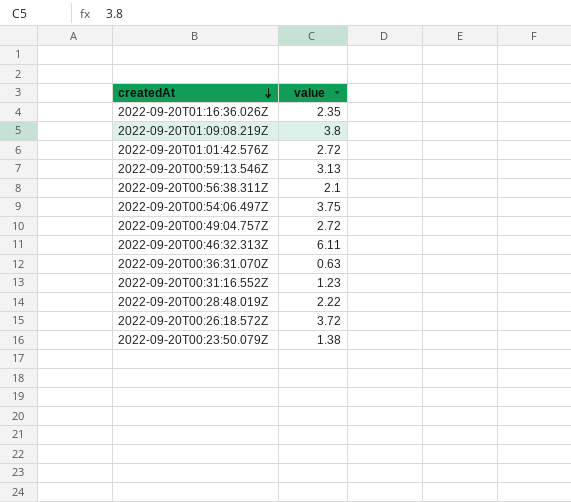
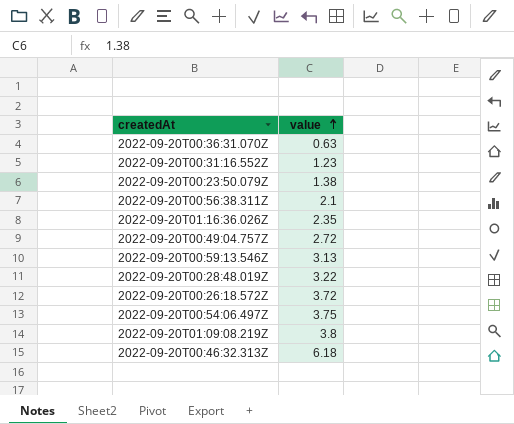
row order: createdAt descending -> value ascending
row 2022-09-20T01:01:42.576Z: 2.72 -> none
2022-09-20T00:28:48.019Z | value: 2.22 -> 3.22
2022-09-20T00:46:32.313Z | value: 6.11 -> 6.18

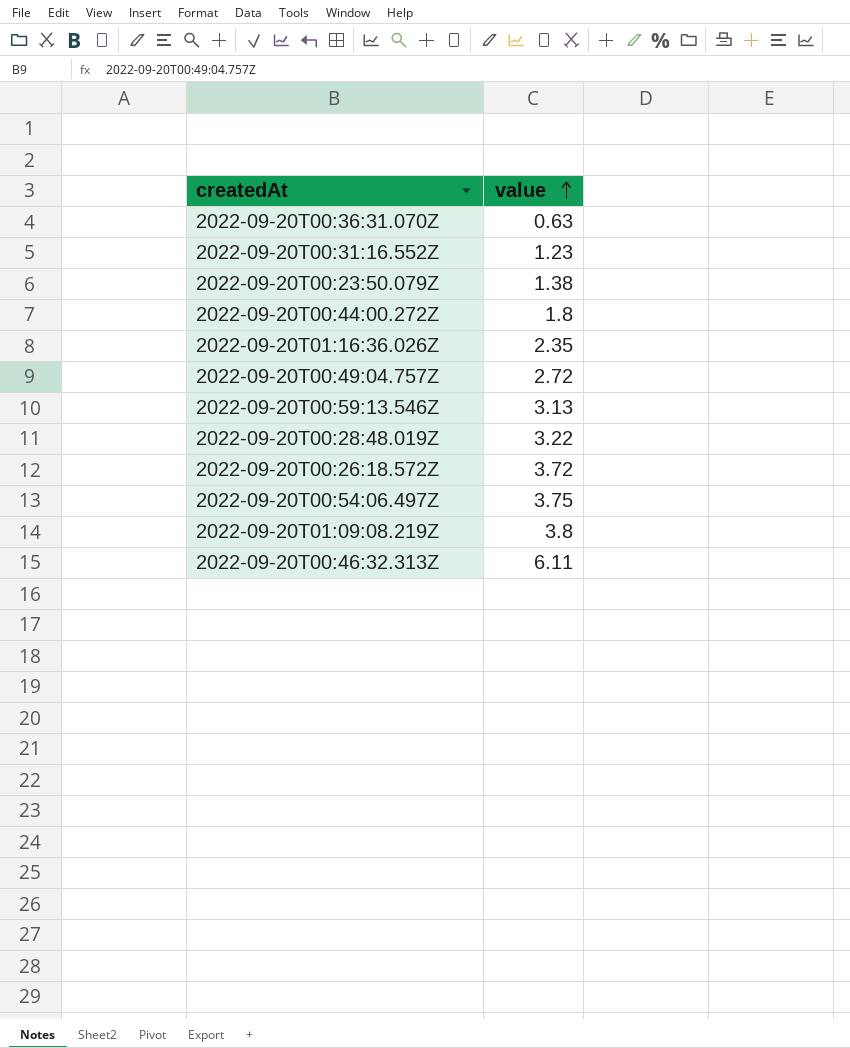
row 2022-09-20T00:56:38.311Z: 2.1 -> none
row 2022-09-20T00:44:00.272Z: none -> 1.8
2022-09-20T00:46:32.313Z | value: 6.18 -> 6.11

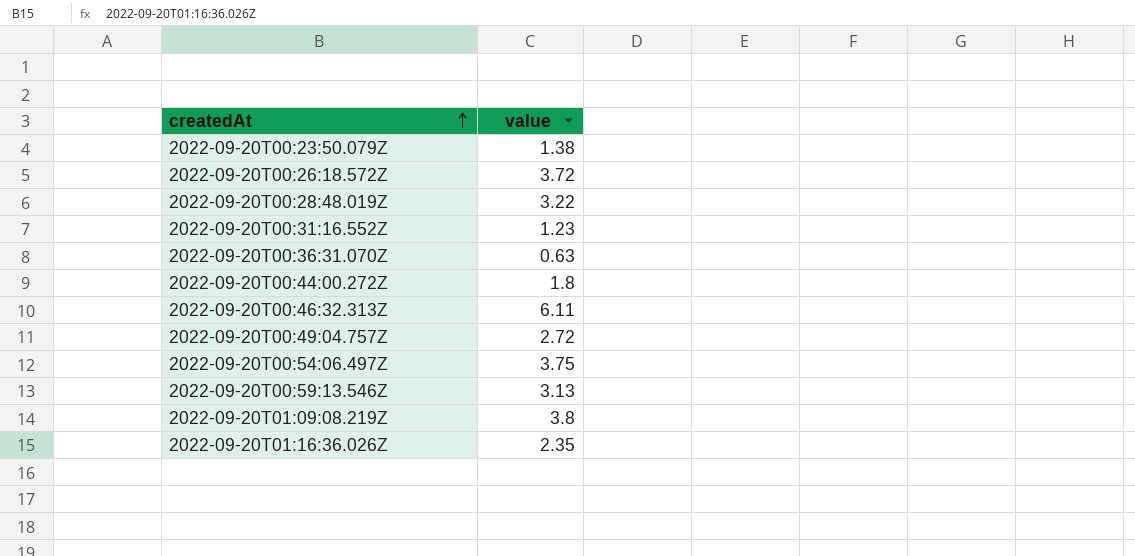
row order: value ascending -> createdAt ascending

